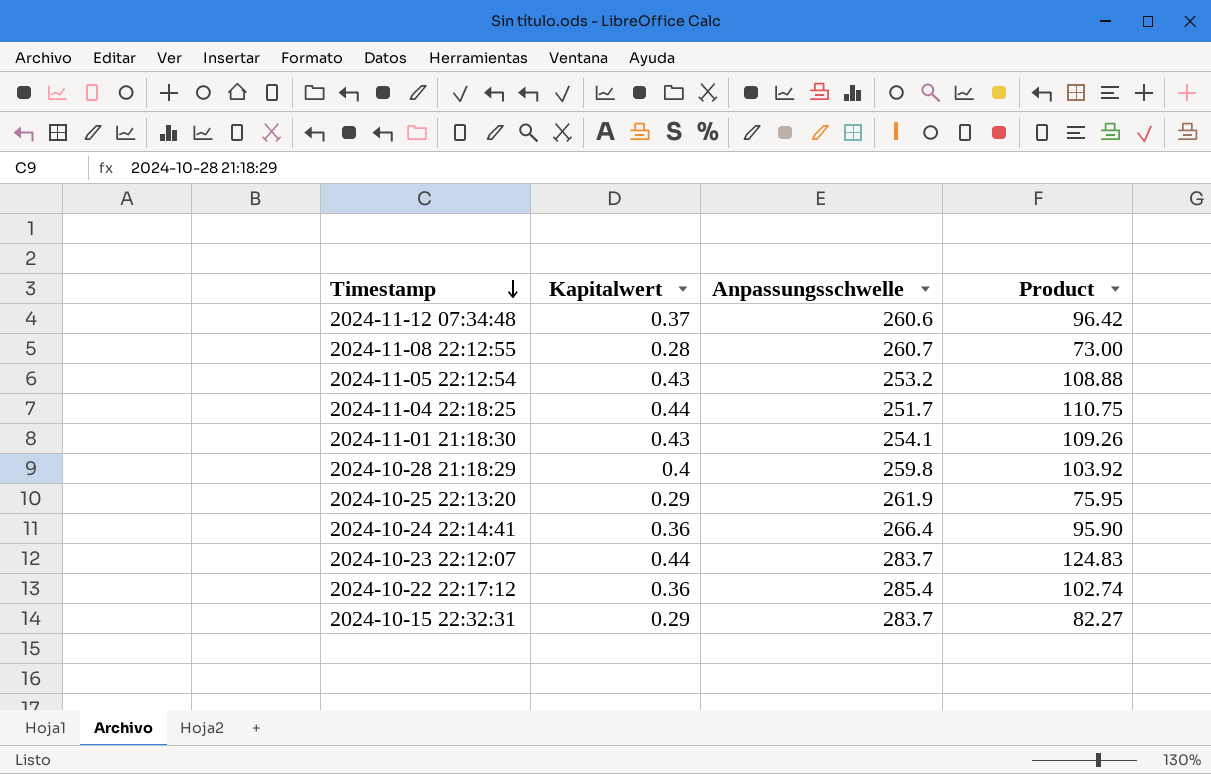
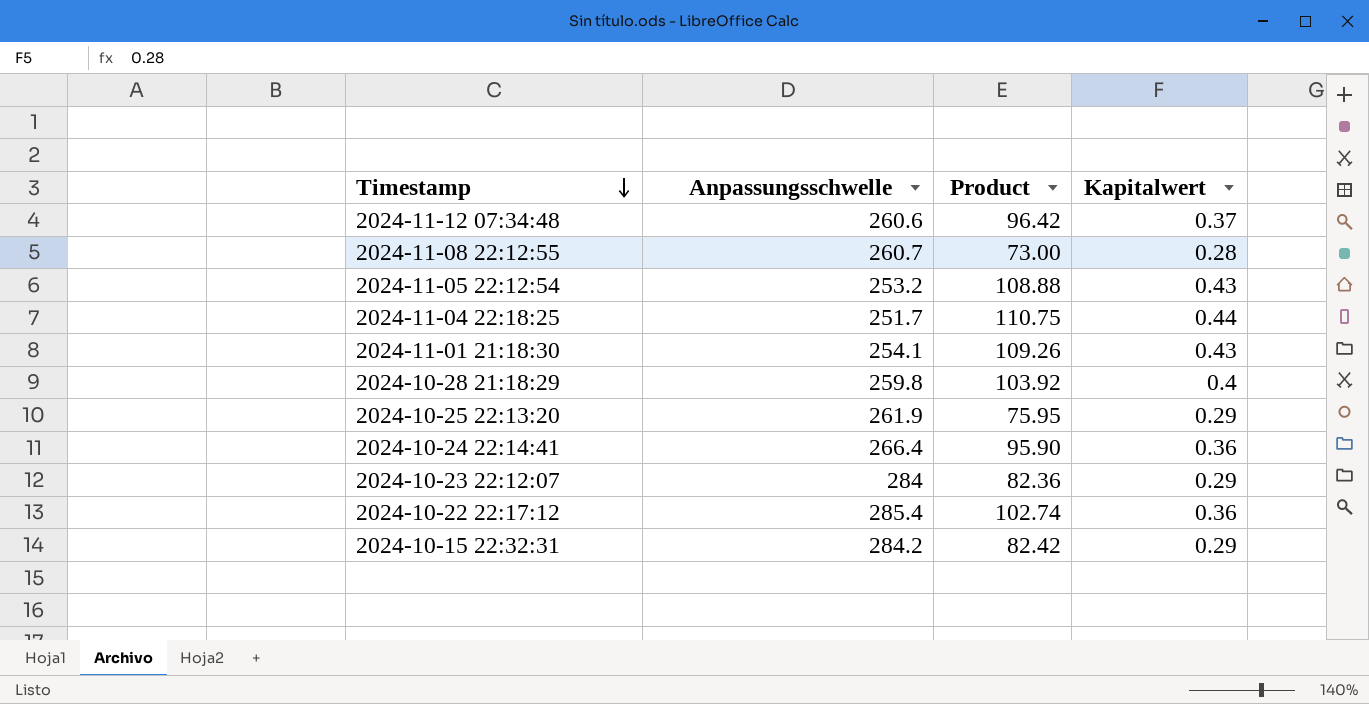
column Kapitalwert | position: 2 -> 4
2024-10-23 22:12:07 | Anpassungsschwelle: 283.7 -> 284
2024-10-23 22:12:07 | Product: 124.83 -> 82.36
2024-10-23 22:12:07 | Kapitalwert: 0.44 -> 0.29
2024-10-15 22:32:31 | Anpassungsschwelle: 283.7 -> 284.2
2024-10-15 22:32:31 | Product: 82.27 -> 82.42

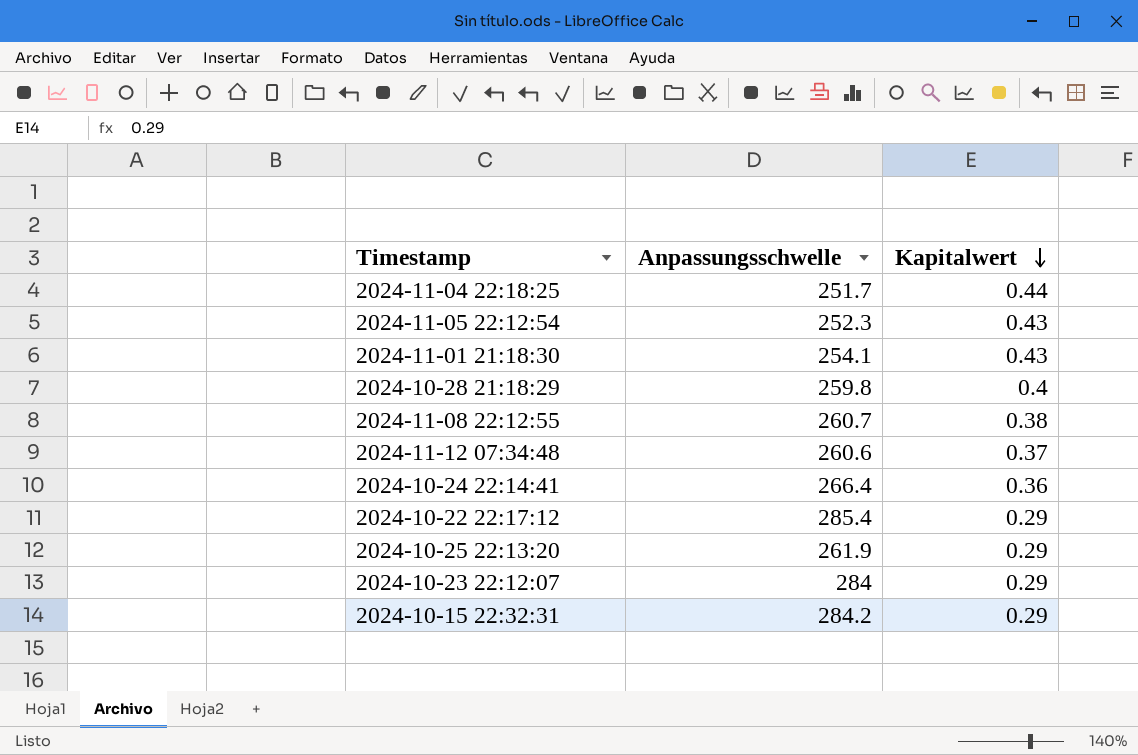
row order: Timestamp descending -> Kapitalwert descending
column Product | formula: [Anpassungsschwelle] * [Kapitalwert] -> none
2024-11-05 22:12:54 | Anpassungsschwelle: 253.2 -> 252.3
2024-11-08 22:12:55 | Kapitalwert: 0.28 -> 0.38
2024-10-22 22:17:12 | Kapitalwert: 0.36 -> 0.29

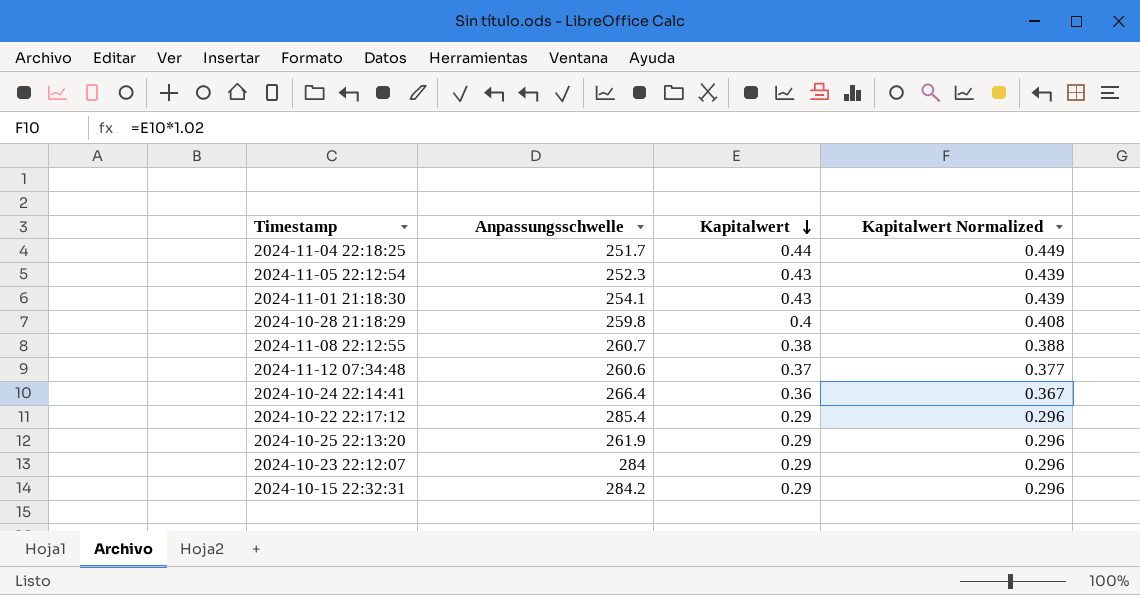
column Kapitalwert Normalized | formula: none -> [Kapitalwert] * 1.02

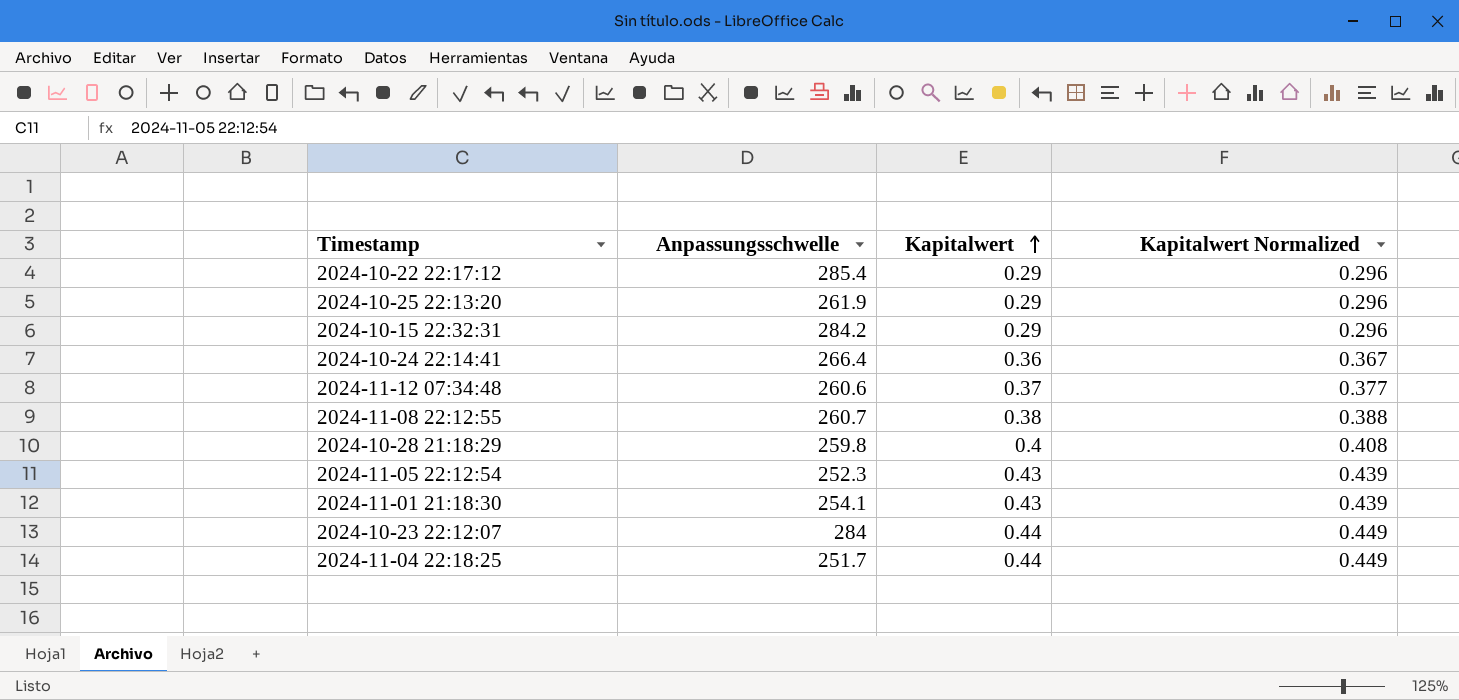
row order: Kapitalwert descending -> Kapitalwert ascending
2024-10-23 22:12:07 | Kapitalwert: 0.29 -> 0.44
2024-10-23 22:12:07 | Kapitalwert Normalized: 0.296 -> 0.449

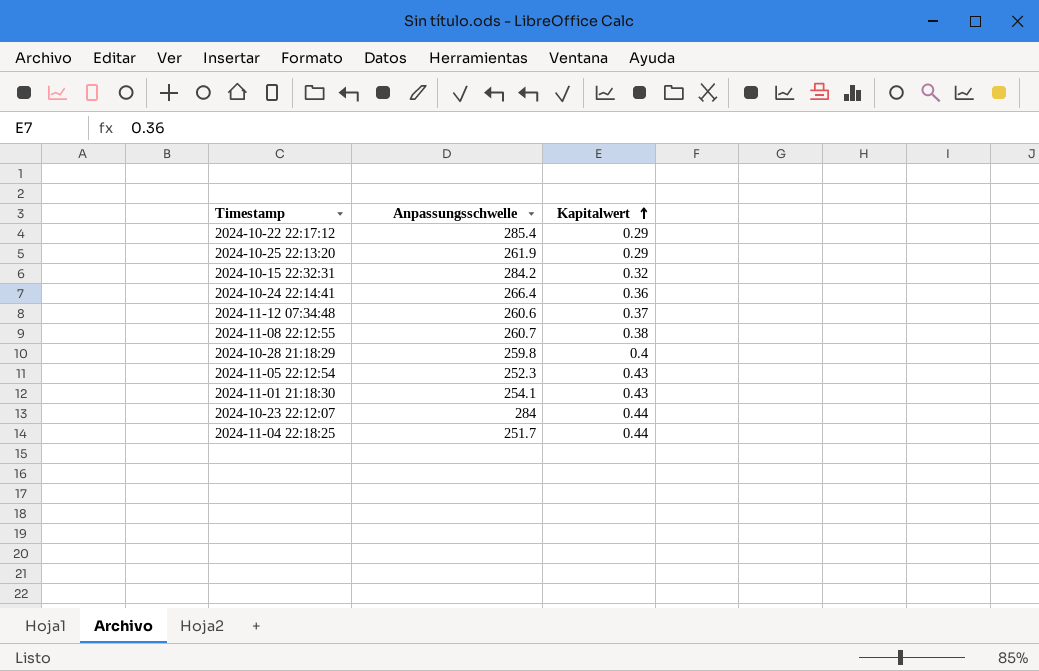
column Kapitalwert Normalized | formula: [Kapitalwert] * 1.02 -> none
2024-10-15 22:32:31 | Kapitalwert: 0.29 -> 0.32

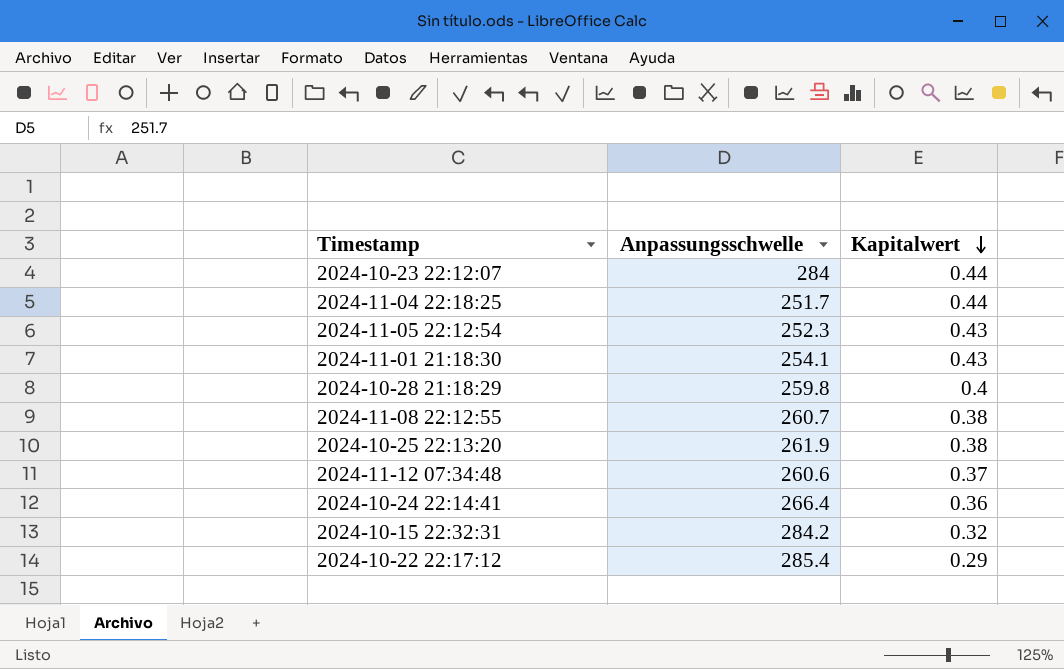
row order: Kapitalwert ascending -> Kapitalwert descending
2024-10-25 22:13:20 | Kapitalwert: 0.29 -> 0.38

